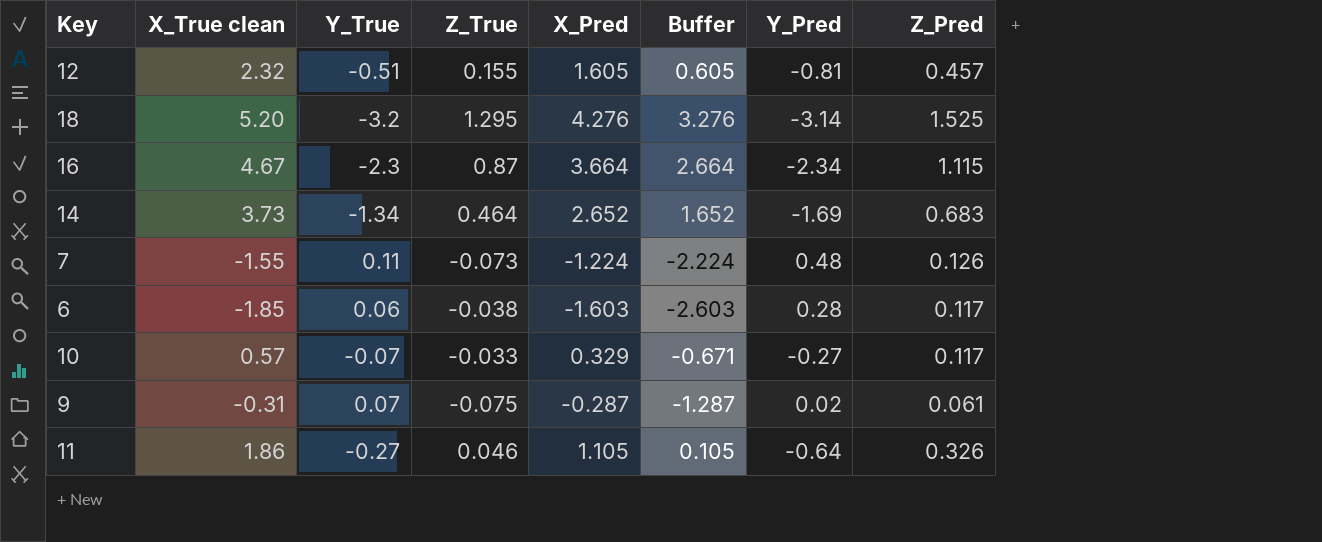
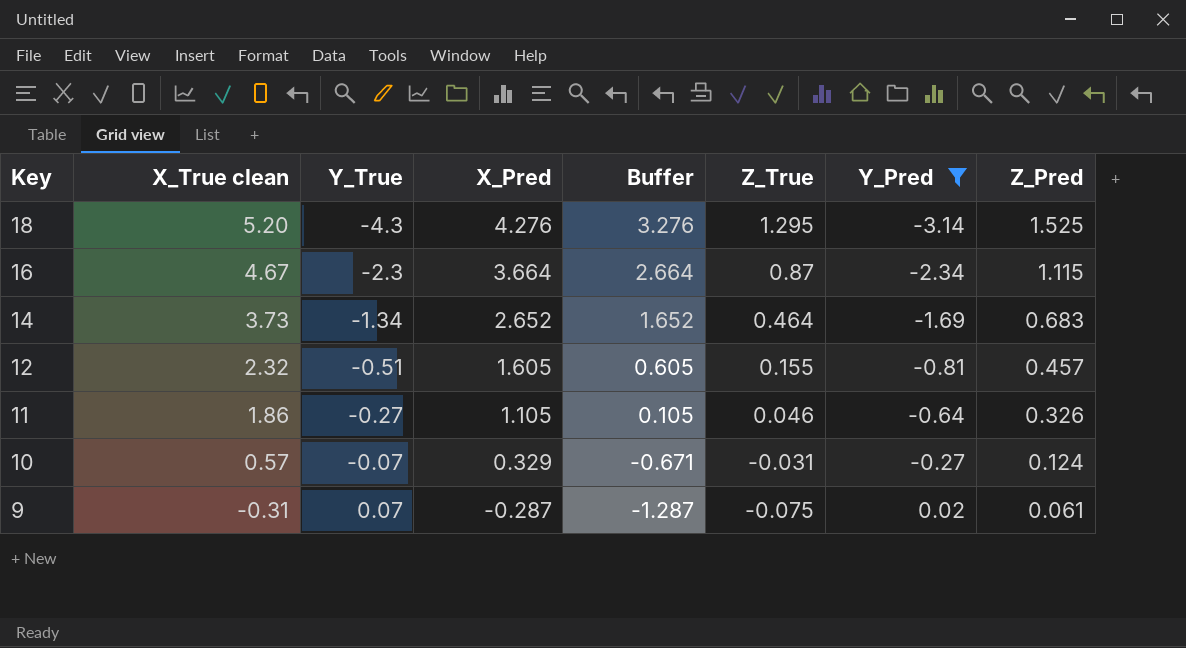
filter: none -> Y_Pred <= 0.02
row order: none -> Key descending
column Z_True | position: 4 -> 6
18 | Y_True: -3.2 -> -4.3
10 | Z_True: -0.033 -> -0.031
10 | Z_Pred: 0.117 -> 0.124

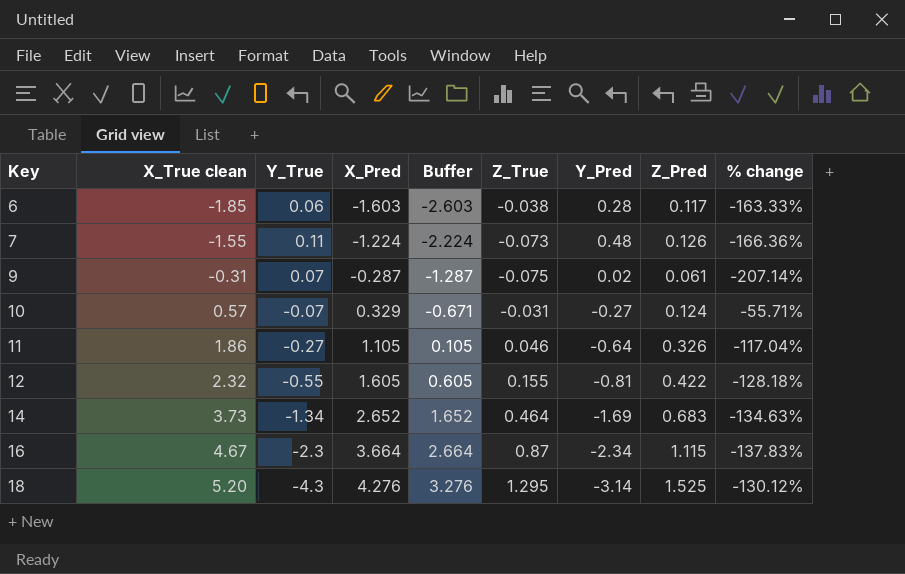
filter: Y_Pred <= 0.02 -> none
row order: Key descending -> Key ascending
column % change | formula: none -> ([Z_True] - [Y_True]) / [Y_True]
12 | Y_True: -0.51 -> -0.55
12 | Z_Pred: 0.457 -> 0.422

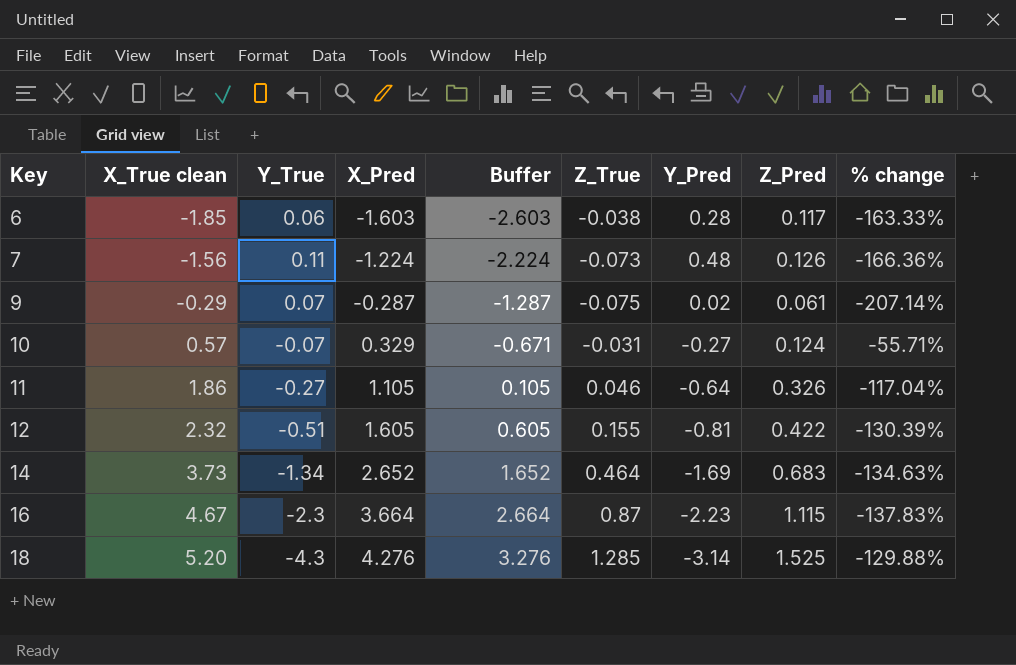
7 | X_True clean: -1.55 -> -1.56
9 | X_True clean: -0.31 -> -0.29
12 | Y_True: -0.55 -> -0.51
12 | % change: -128.18% -> -130.39%
16 | Y_Pred: -2.34 -> -2.23
18 | Z_True: 1.295 -> 1.285
18 | % change: -130.12% -> -129.88%

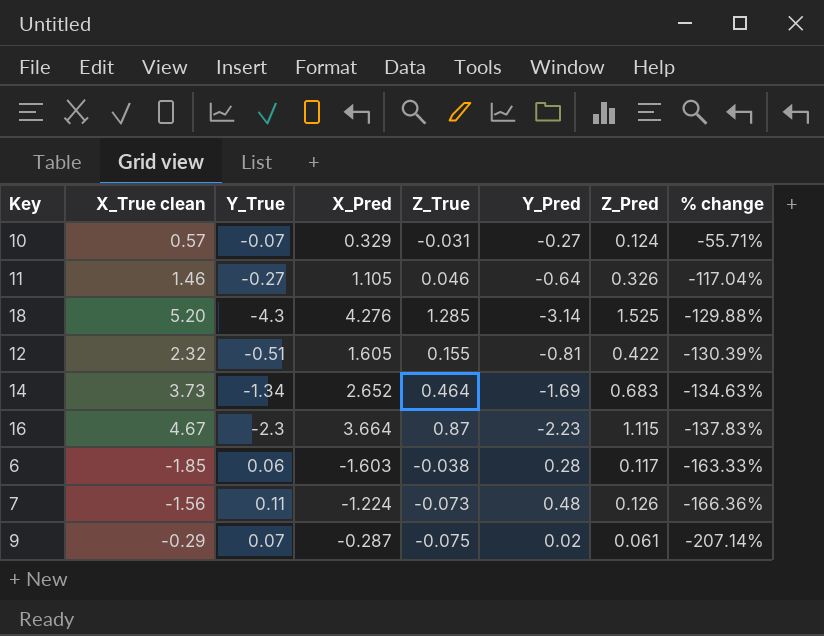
row order: Key ascending -> % change descending
column Buffer | formula: [X_Pred] - 1 -> none
11 | X_True clean: 1.86 -> 1.46

